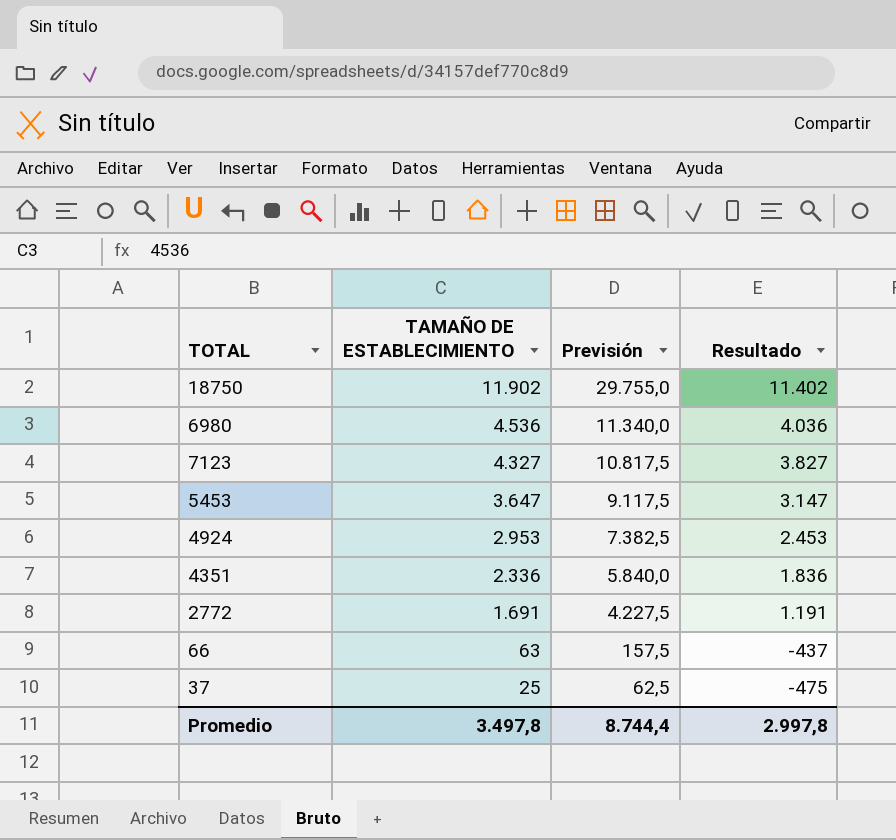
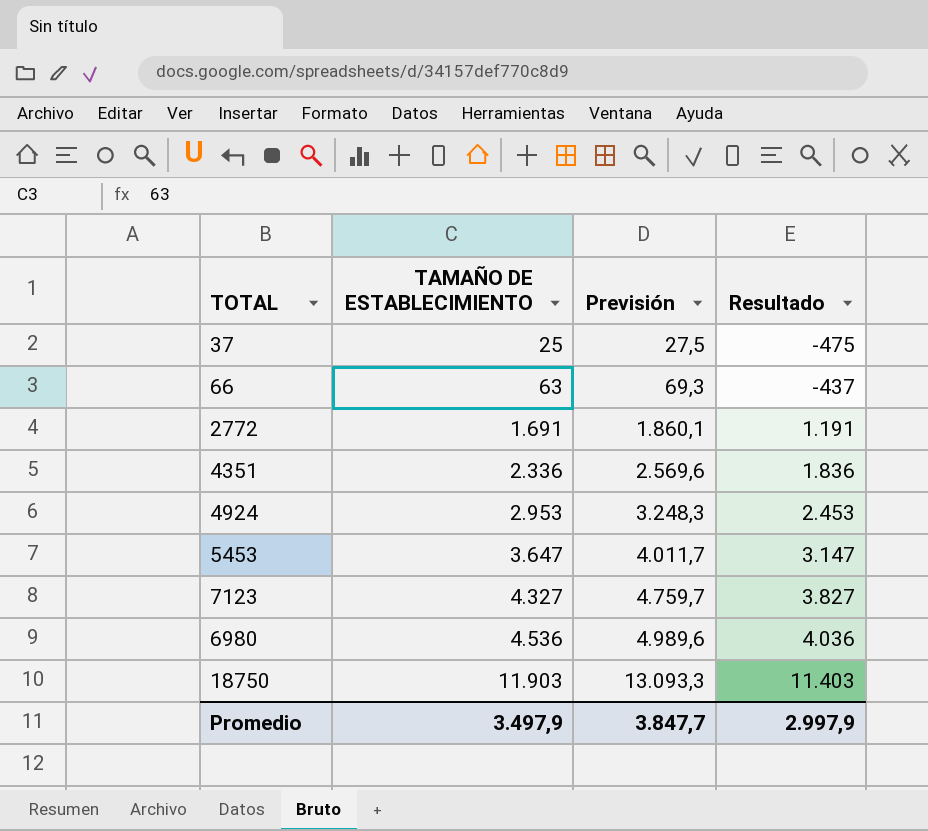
row order: TAMAÑO DE ESTABLECIMIENTO descending -> TAMAÑO DE ESTABLECIMIENTO ascending
column Previsión | formula: [TAMAÑO DE ESTABLECIMIENTO] * 2,5 -> [TAMAÑO DE ESTABLECIMIENTO] * 1,1
18750 | TAMAÑO DE ESTABLECIMIENTO: 11.902 -> 11.903
18750 | Resultado: 11.402 -> 11.403
Promedio | TAMAÑO DE ESTABLECIMIENTO: 3.497,8 -> 3.497,9
Promedio | Previsión: 8.744,4 -> 3.847,7
Promedio | Resultado: 2.997,8 -> 2.997,9

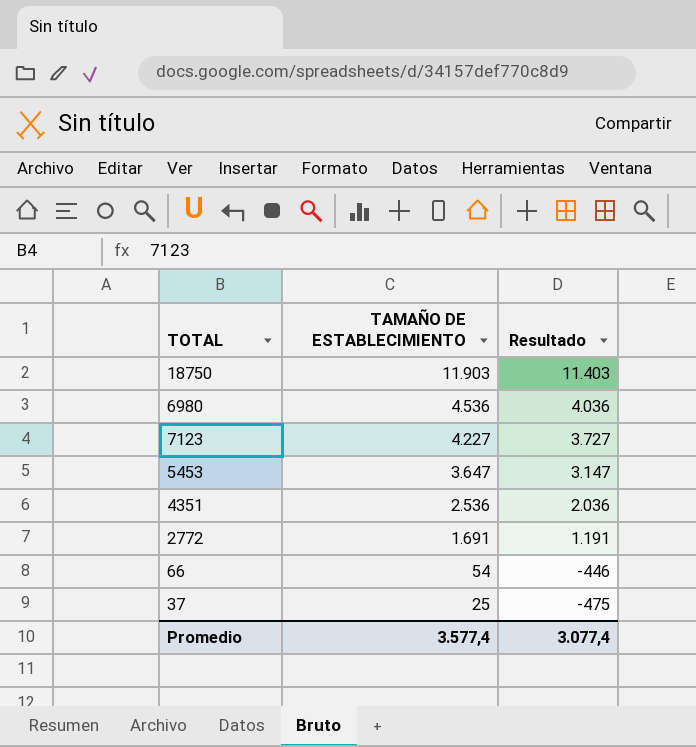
row order: TAMAÑO DE ESTABLECIMIENTO ascending -> TAMAÑO DE ESTABLECIMIENTO descending
column Previsión | formula: [TAMAÑO DE ESTABLECIMIENTO] * 1,1 -> none
row 4924: 2.953 | 3.248,3 | 2.453 -> none
7123 | TAMAÑO DE ESTABLECIMIENTO: 4.327 -> 4.227
7123 | Resultado: 3.827 -> 3.727
4351 | TAMAÑO DE ESTABLECIMIENTO: 2.336 -> 2.536
4351 | Resultado: 1.836 -> 2.036
66 | TAMAÑO DE ESTABLECIMIENTO: 63 -> 54
66 | Resultado: -437 -> -446
Promedio | TAMAÑO DE ESTABLECIMIENTO: 3.497,9 -> 3.577,4
Promedio | Resultado: 2.997,9 -> 3.077,4

